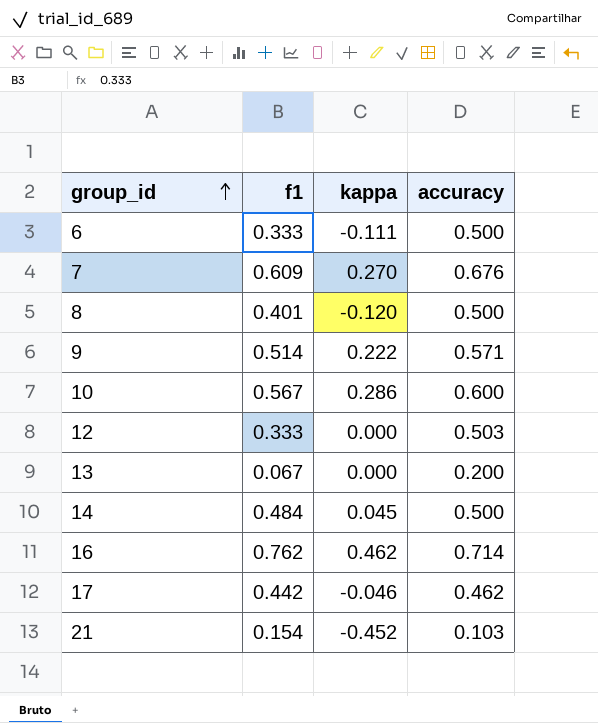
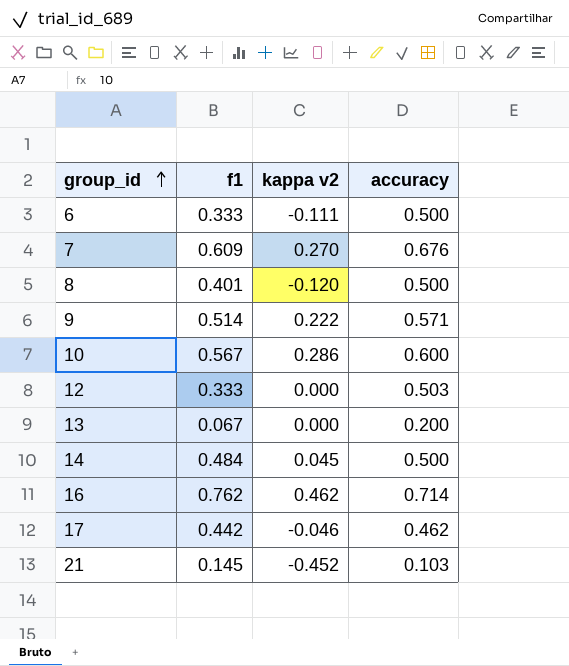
column name: kappa -> kappa v2
21 | f1: 0.154 -> 0.145

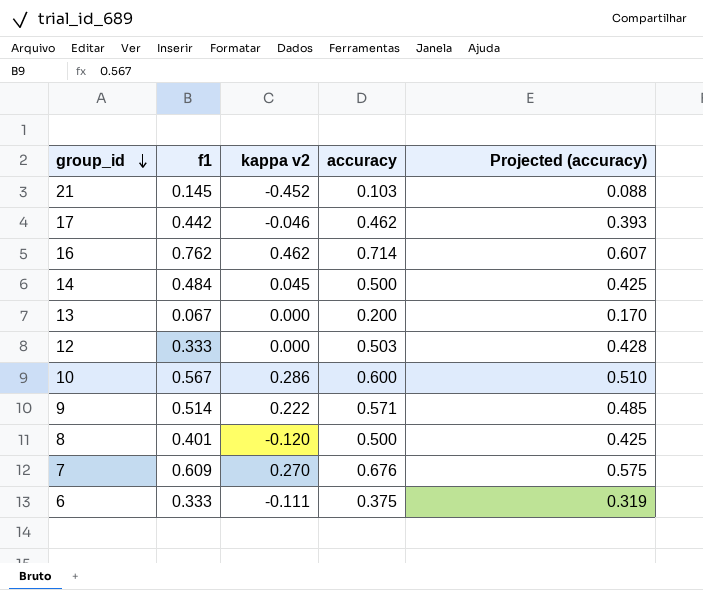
row order: group_id ascending -> group_id descending
column Projected (accuracy) | formula: none -> [accuracy] * 0.85
6 | accuracy: 0.500 -> 0.375

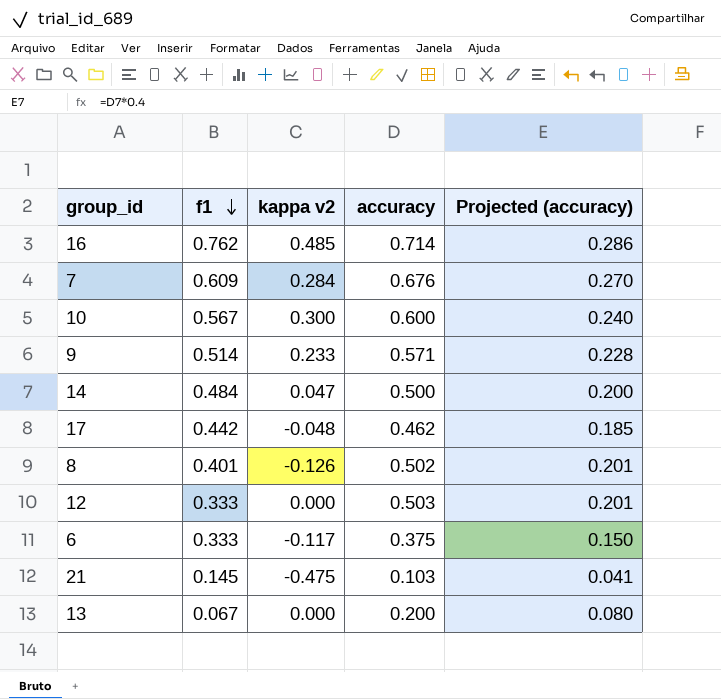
row order: group_id descending -> f1 descending
column Projected (accuracy) | formula: [accuracy] * 0.85 -> [accuracy] * 0.4
16 | kappa v2: 0.462 -> 0.485
7 | kappa v2: 0.270 -> 0.284
10 | kappa v2: 0.286 -> 0.300
9 | kappa v2: 0.222 -> 0.233
14 | kappa v2: 0.045 -> 0.047
17 | kappa v2: -0.046 -> -0.048
8 | kappa v2: -0.120 -> -0.126
8 | accuracy: 0.500 -> 0.502
6 | kappa v2: -0.111 -> -0.117
21 | kappa v2: -0.452 -> -0.475

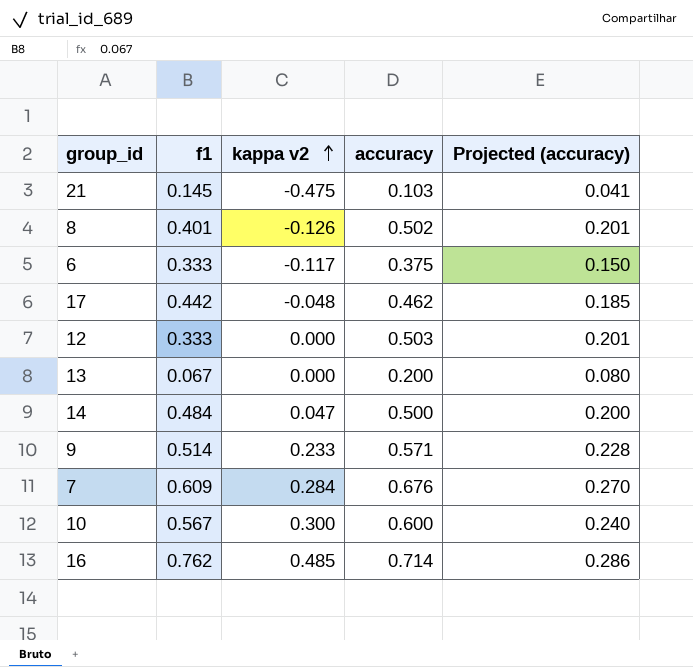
row order: f1 descending -> kappa v2 ascending

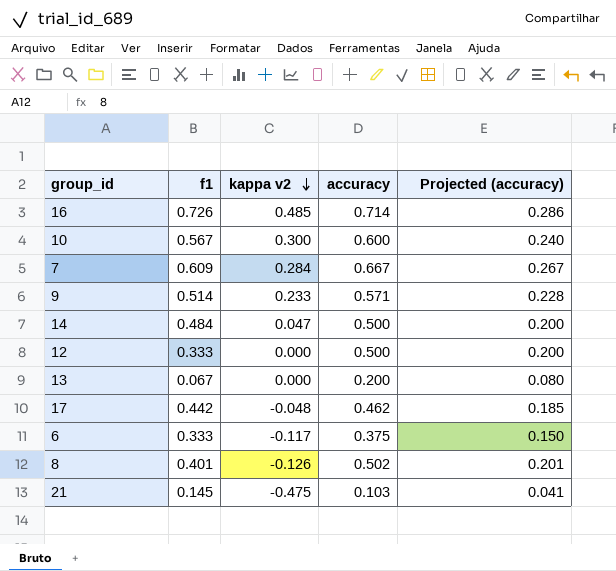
row order: kappa v2 ascending -> kappa v2 descending
16 | f1: 0.762 -> 0.726
7 | accuracy: 0.676 -> 0.667
7 | Projected (accuracy): 0.270 -> 0.267
12 | accuracy: 0.503 -> 0.500
12 | Projected (accuracy): 0.201 -> 0.200

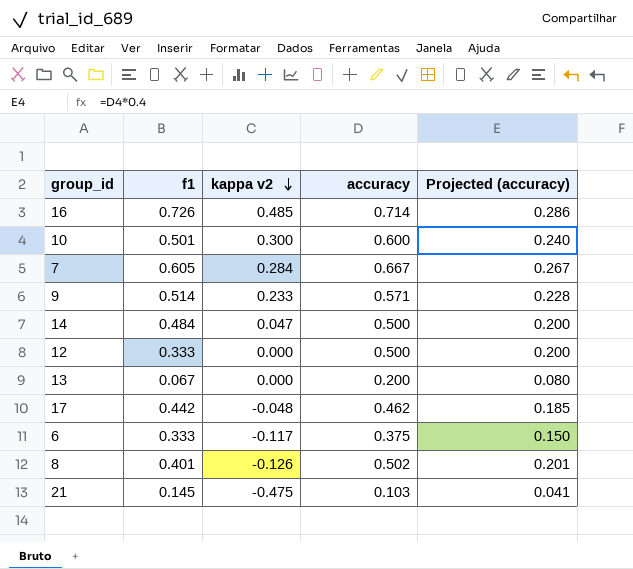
10 | f1: 0.567 -> 0.501
7 | f1: 0.609 -> 0.605

